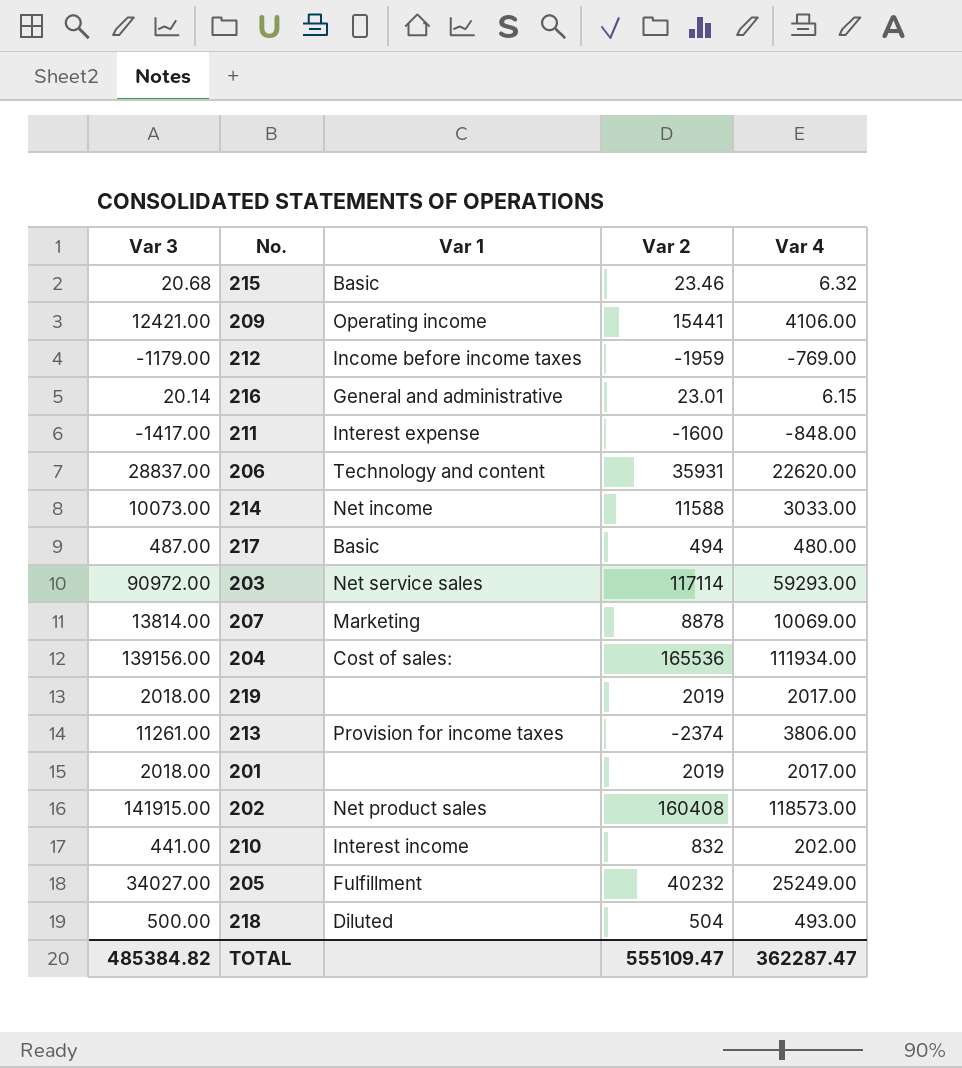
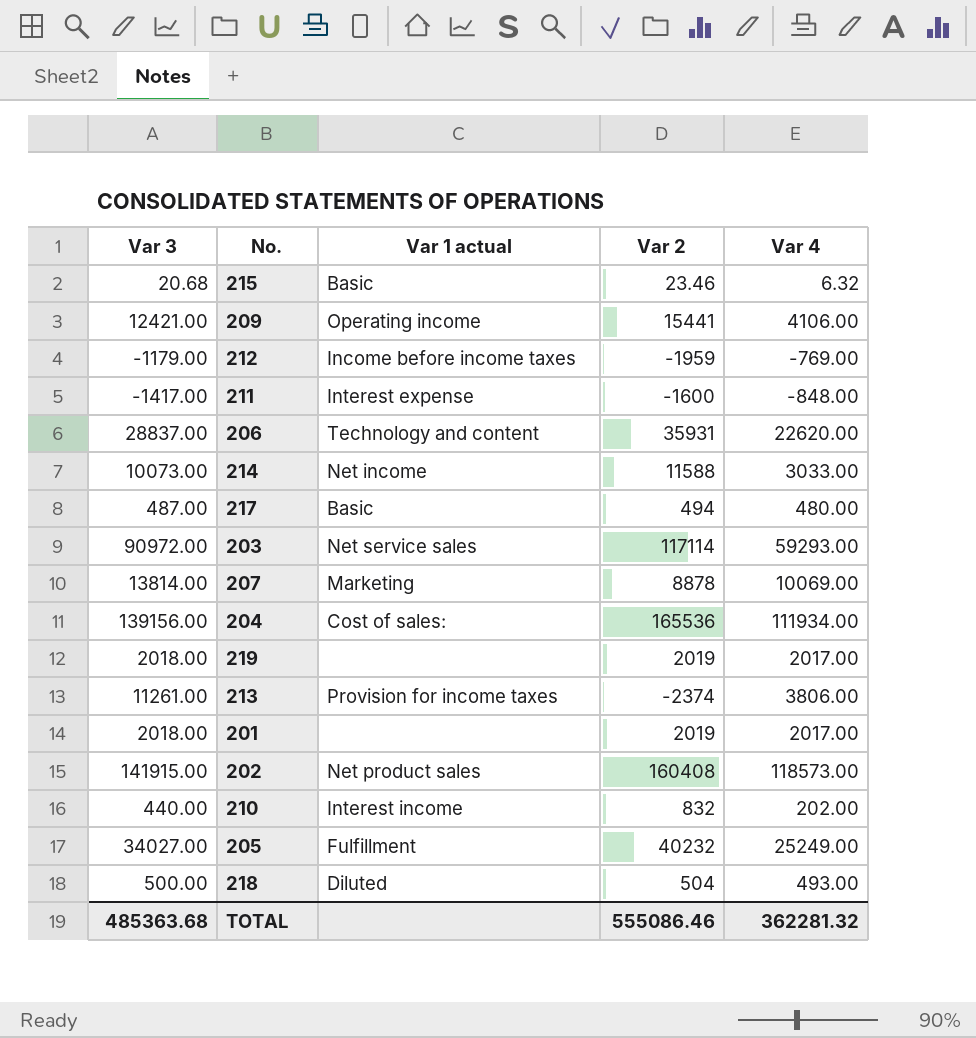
column name: Var 1 -> Var 1 actual
row 216: 20.14 | General and administrative | 23.01 | 6.15 -> none
210 | Var 3: 441.00 -> 440.00
TOTAL | Var 3: 485384.82 -> 485363.68
TOTAL | Var 2: 555109.47 -> 555086.46
TOTAL | Var 4: 362287.47 -> 362281.32

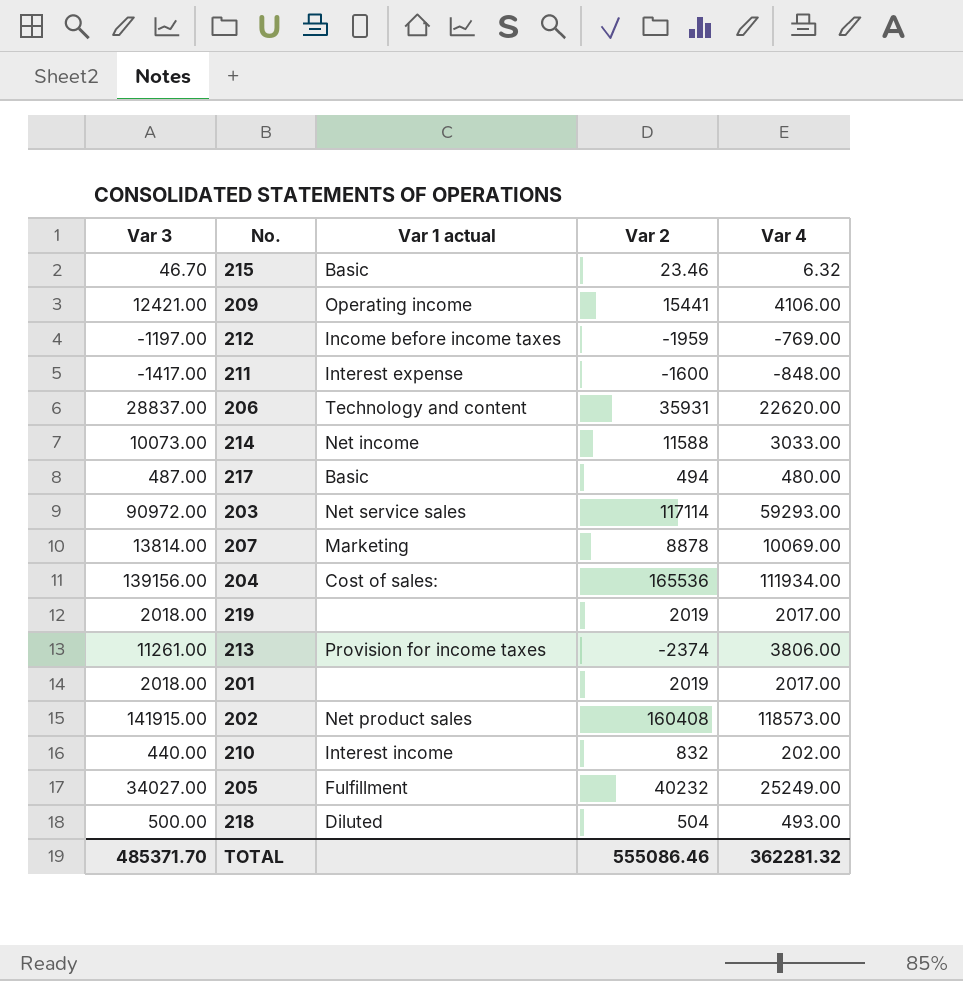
215 | Var 3: 20.68 -> 46.70
212 | Var 3: -1179.00 -> -1197.00
TOTAL | Var 3: 485363.68 -> 485371.70

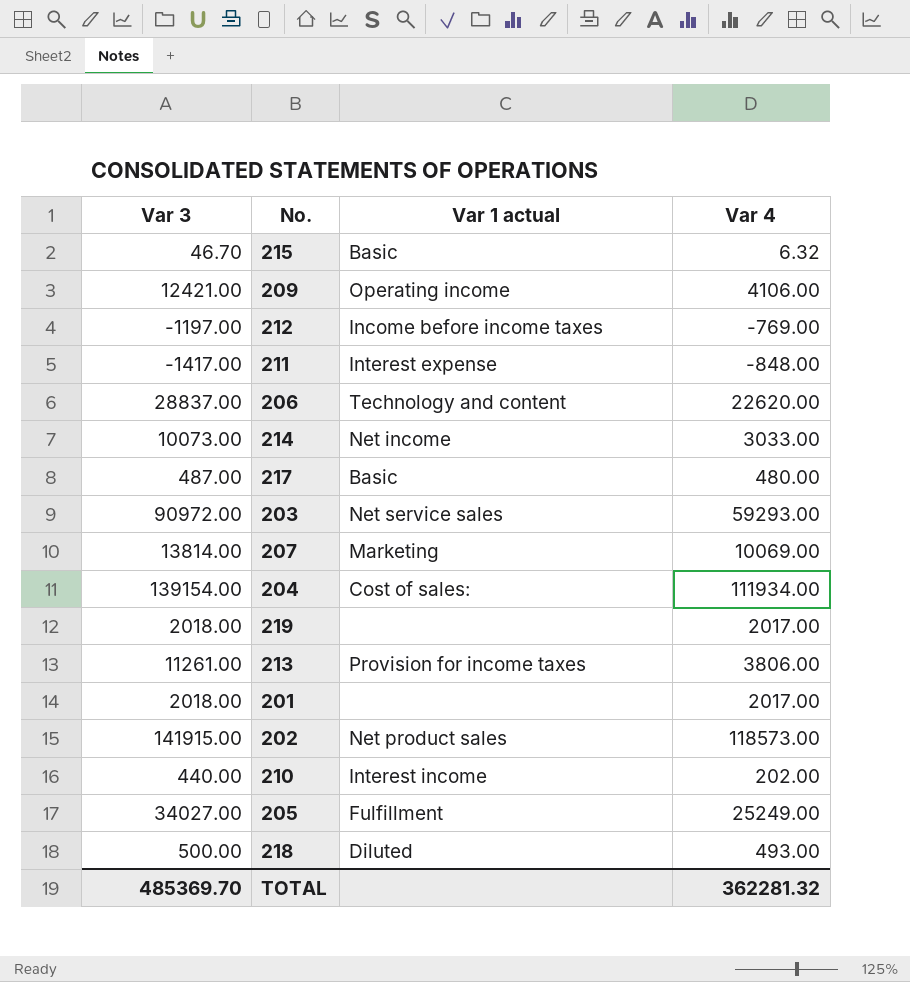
column Var 2 | position: 4 -> none
204 | Var 3: 139156.00 -> 139154.00
TOTAL | Var 3: 485371.70 -> 485369.70

